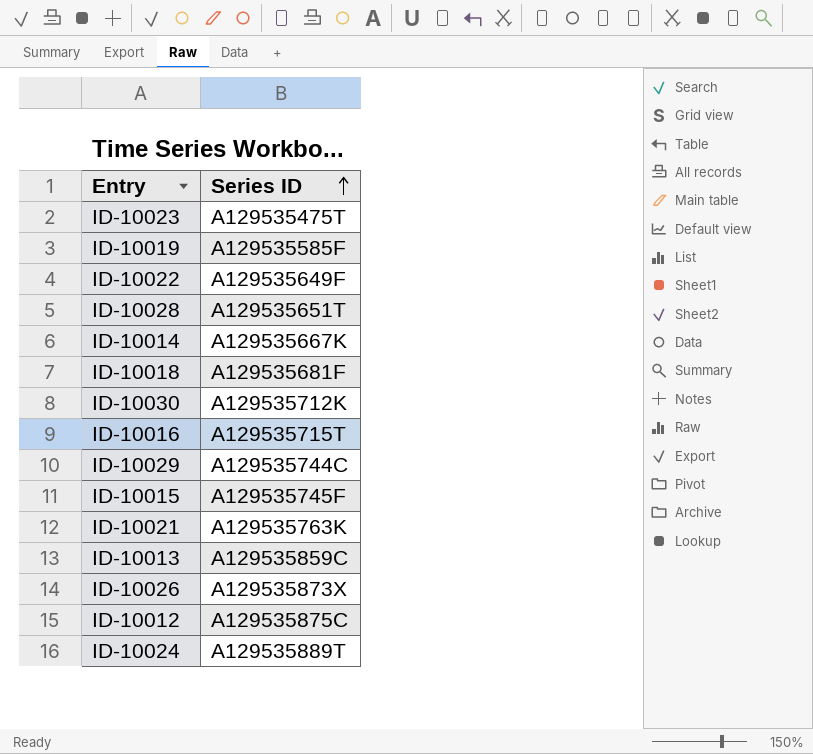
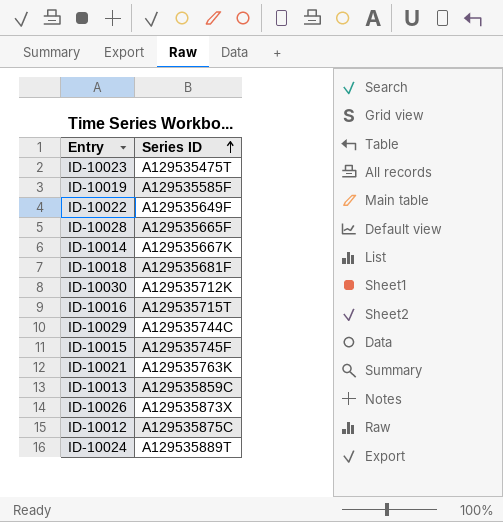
ID-10028 | Series ID: A129535651T -> A129535665F

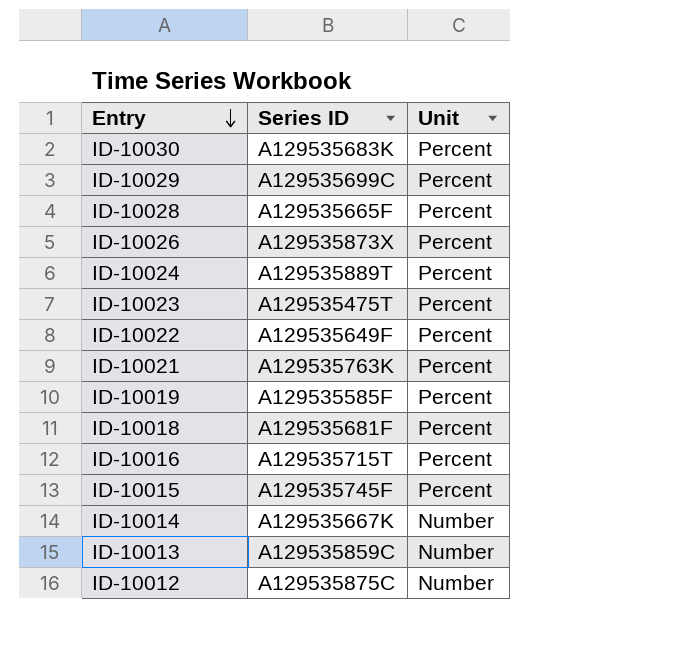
row order: Series ID ascending -> Entry descending
column Unit | position: none -> 3
ID-10030 | Series ID: A129535712K -> A129535683K
ID-10029 | Series ID: A129535744C -> A129535699C

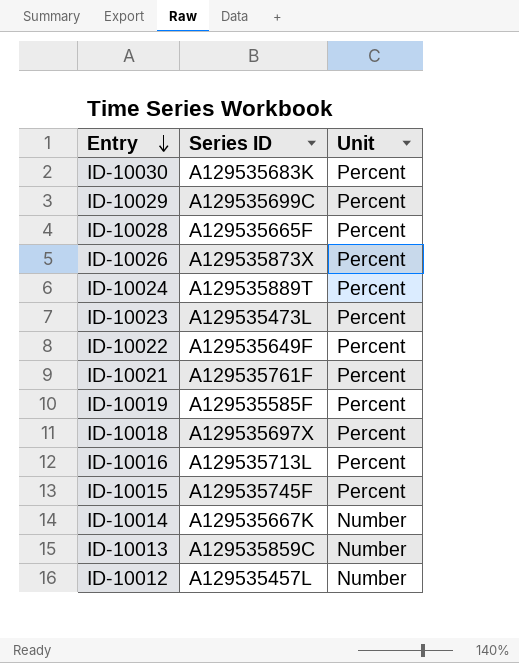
ID-10023 | Series ID: A129535475T -> A129535473L
ID-10021 | Series ID: A129535763K -> A129535761F
ID-10018 | Series ID: A129535681F -> A129535697X
ID-10016 | Series ID: A129535715T -> A129535713L
ID-10012 | Series ID: A129535875C -> A129535457L

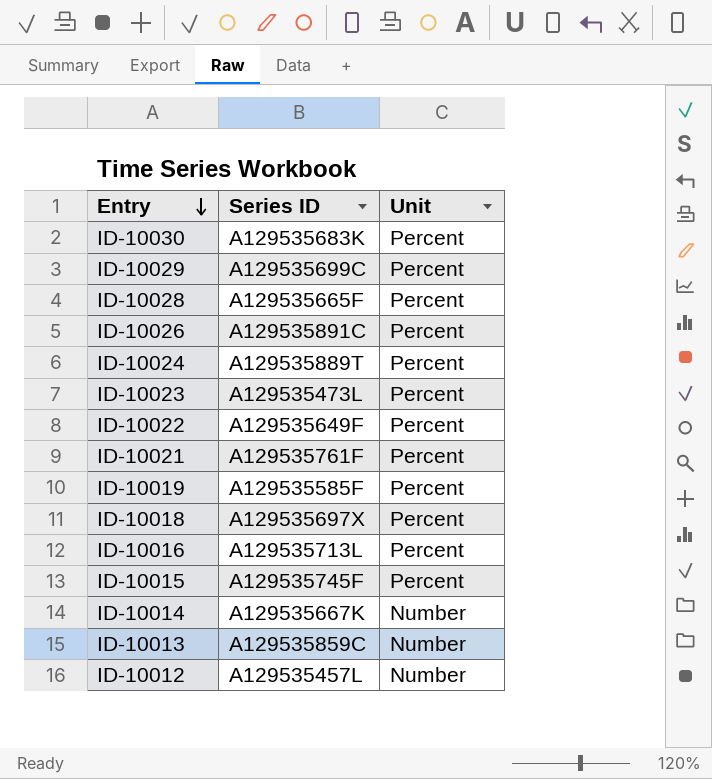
ID-10026 | Series ID: A129535873X -> A129535891C

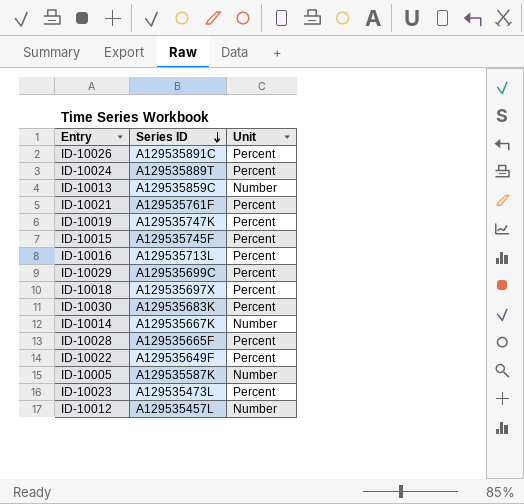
row order: Entry descending -> Series ID descending
ID-10019 | Series ID: A129535585F -> A129535747K
row ID-10005: none -> A129535587K | Number

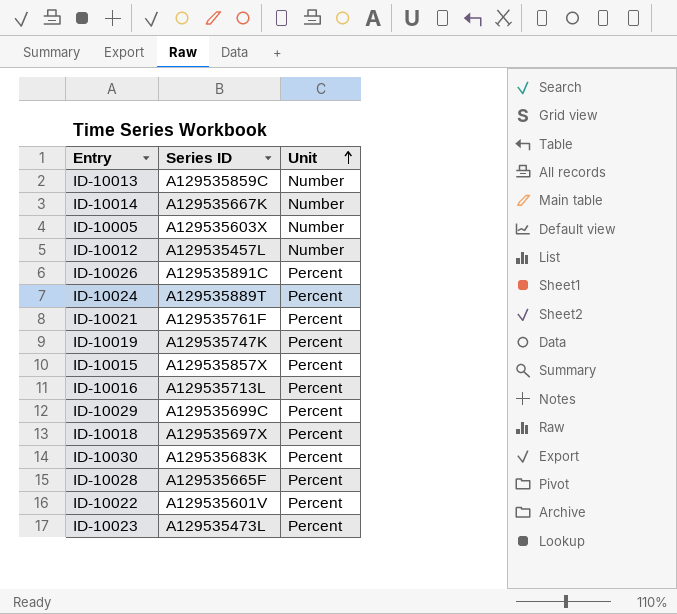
row order: Series ID descending -> Unit ascending
ID-10005 | Series ID: A129535587K -> A129535603X
ID-10015 | Series ID: A129535745F -> A129535857X
ID-10022 | Series ID: A129535649F -> A129535601V

